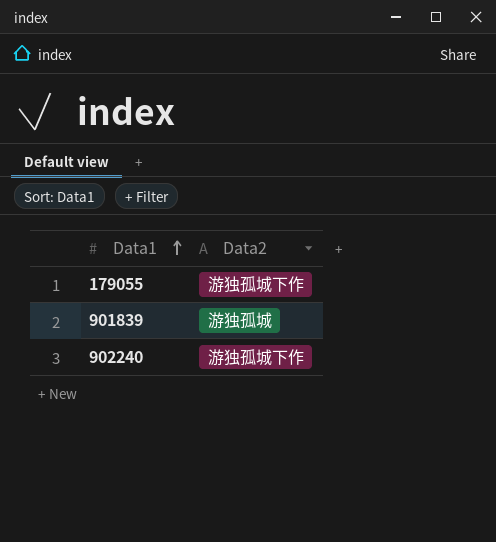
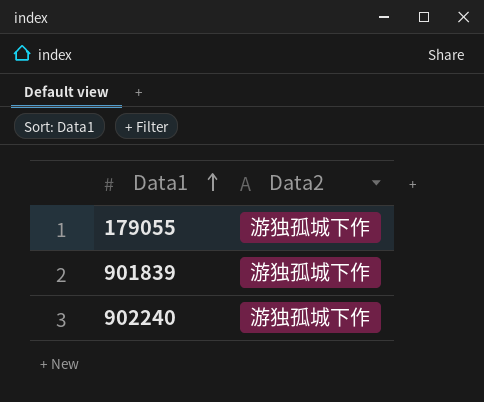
901839 | Data2: 游独孤城 -> 游独孤城下作

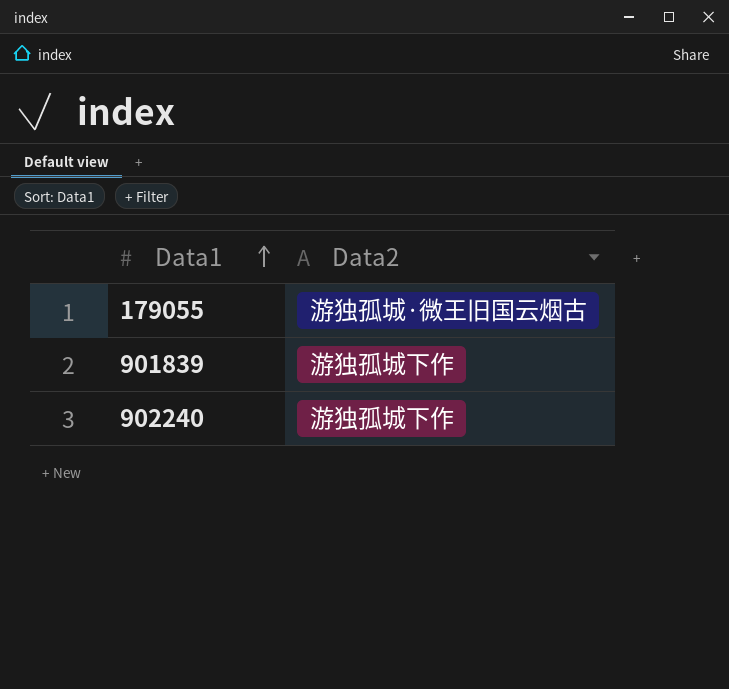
179055 | Data2: 游独孤城下作 -> 游独孤城·微王旧国云烟古

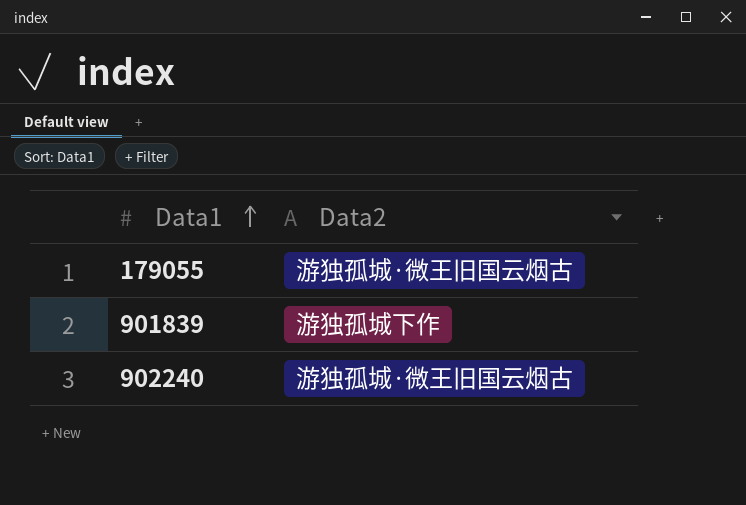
902240 | Data2: 游独孤城下作 -> 游独孤城·微王旧国云烟古

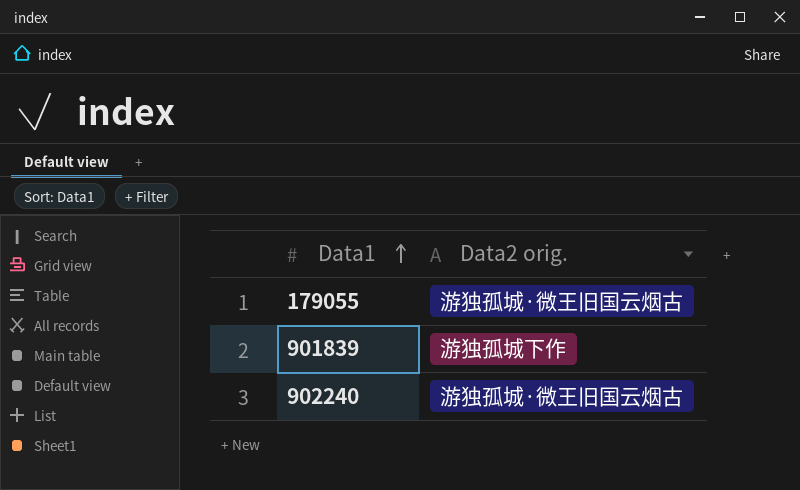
column name: Data2 -> Data2 orig.

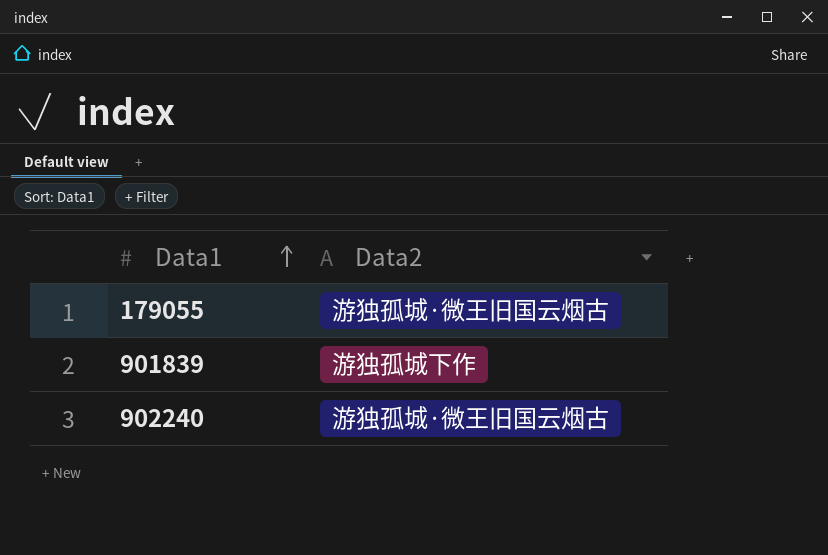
column name: Data2 orig. -> Data2

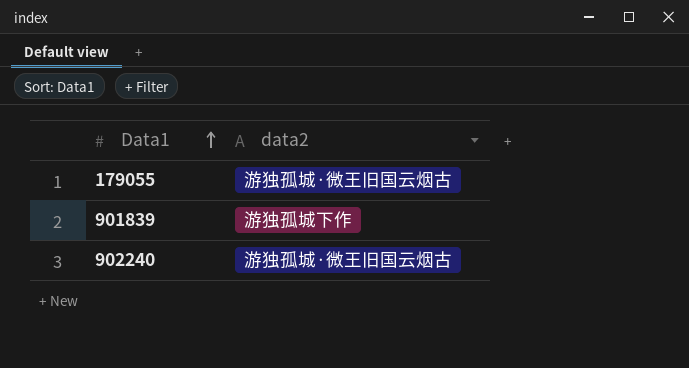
column name: Data2 -> data2

